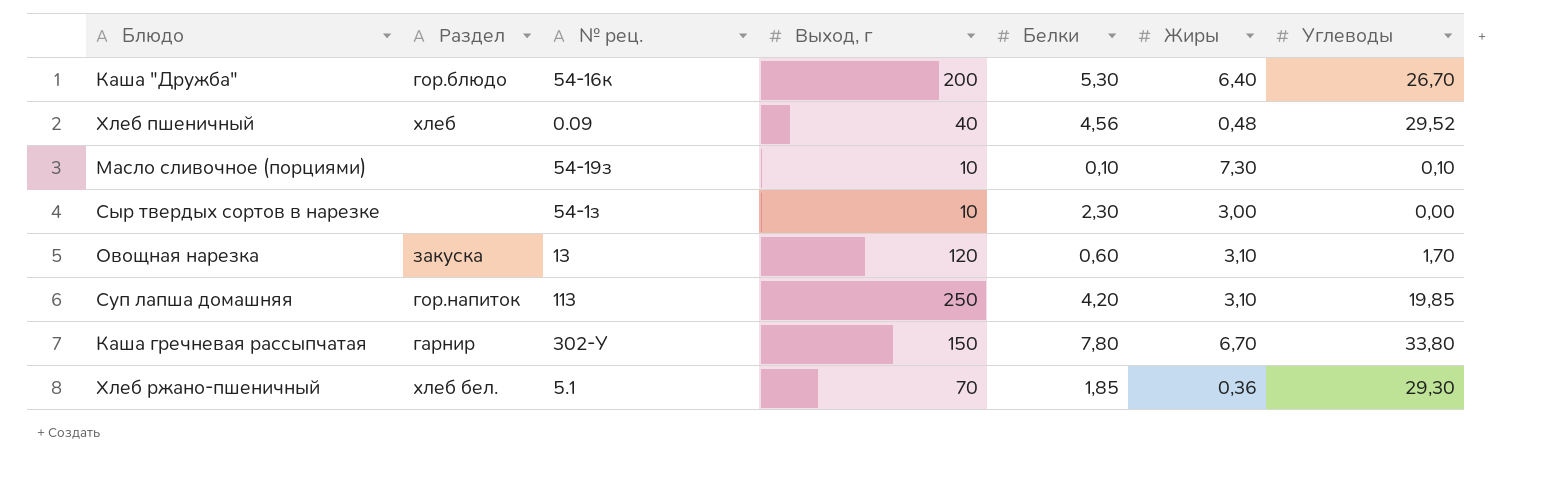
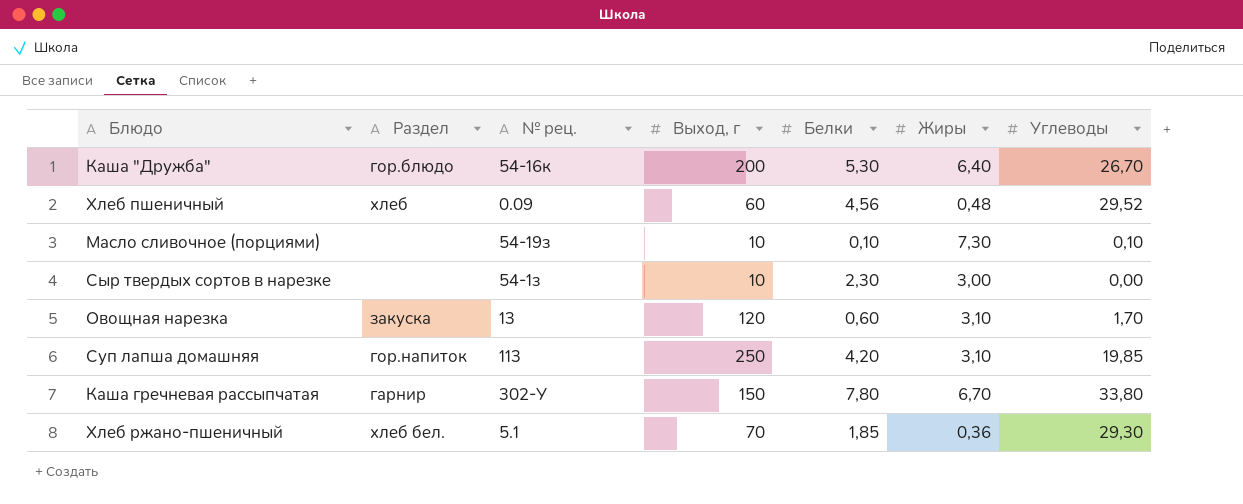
Хлеб пшеничный | Выход, г: 40 -> 60

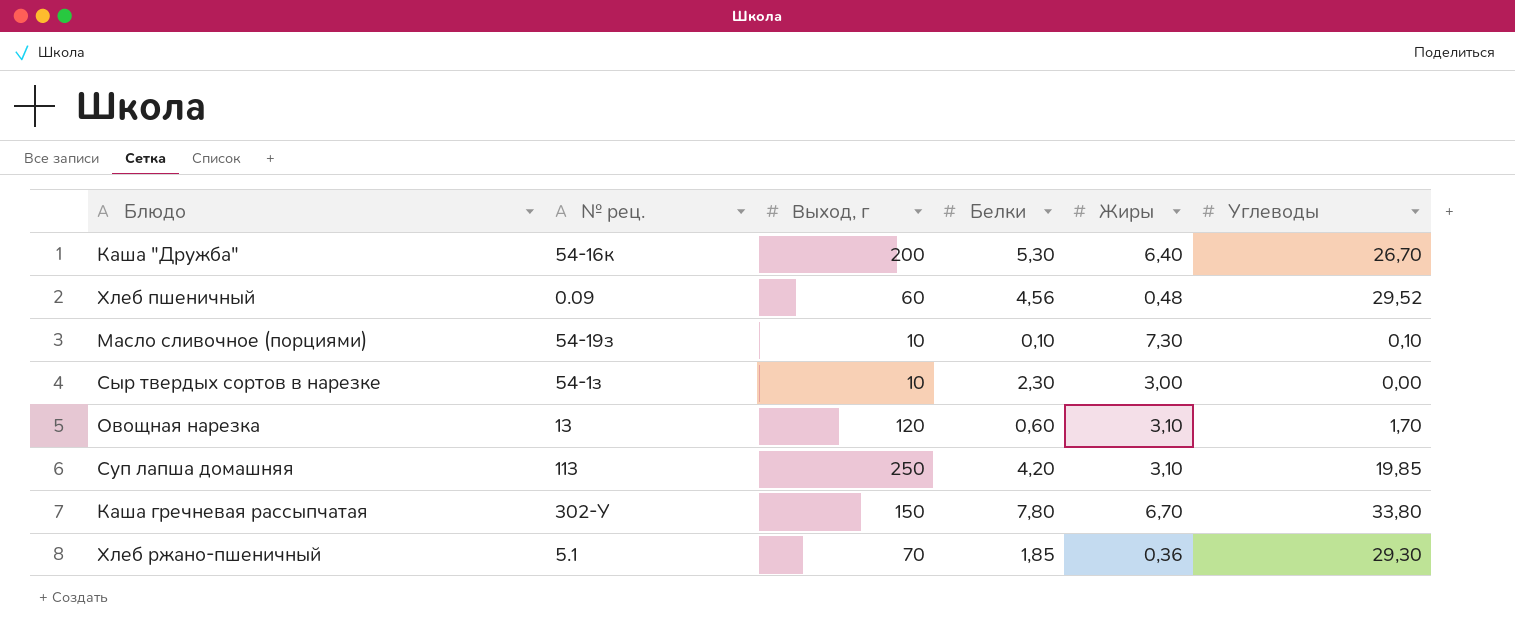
column Раздел | position: 2 -> none

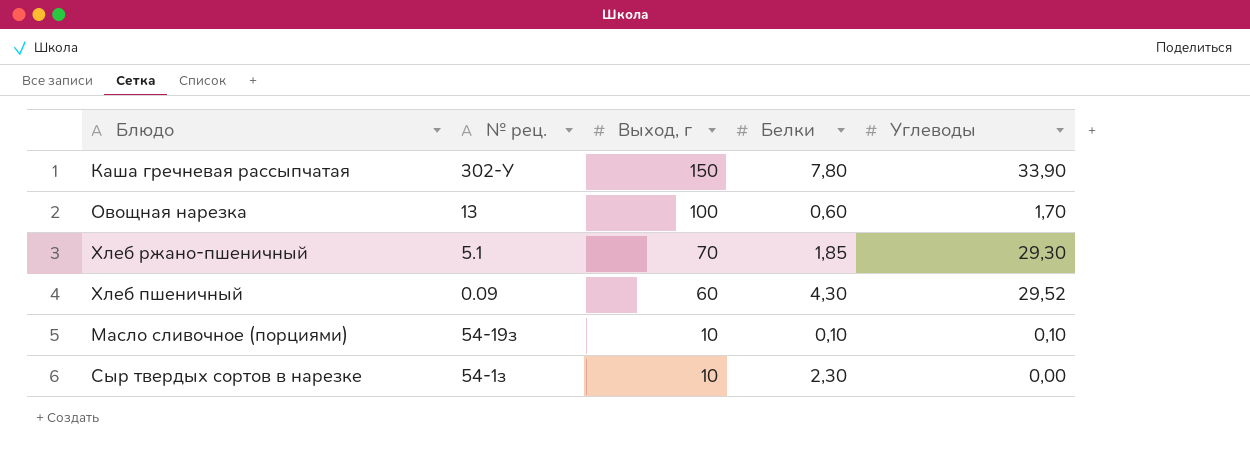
row order: none -> Выход, г descending
column Жиры | position: 5 -> none
row Каша "Дружба": 54-16к | 200 | 5,30 | 6,40 | 26,70 -> none
row Суп лапша домашняя: 113 | 250 | 4,20 | 3,10 | 19,85 -> none
Каша гречневая рассыпчатая | Углеводы: 33,80 -> 33,90
Овощная нарезка | Выход, г: 120 -> 100
Хлеб пшеничный | Белки: 4,56 -> 4,30

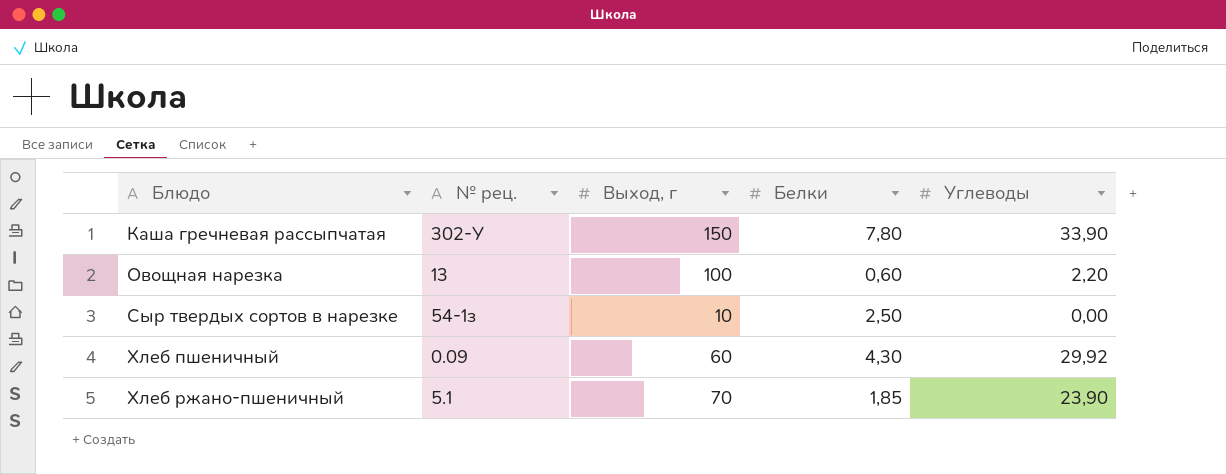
row order: Выход, г descending -> Блюдо ascending
row Масло сливочное (порциями): 54-19з | 10 | 0,10 | 0,10 -> none
Овощная нарезка | Углеводы: 1,70 -> 2,20
Сыр твердых сортов в нарезке | Белки: 2,30 -> 2,50
Хлеб пшеничный | Углеводы: 29,52 -> 29,92
Хлеб ржано-пшеничный | Углеводы: 29,30 -> 23,90

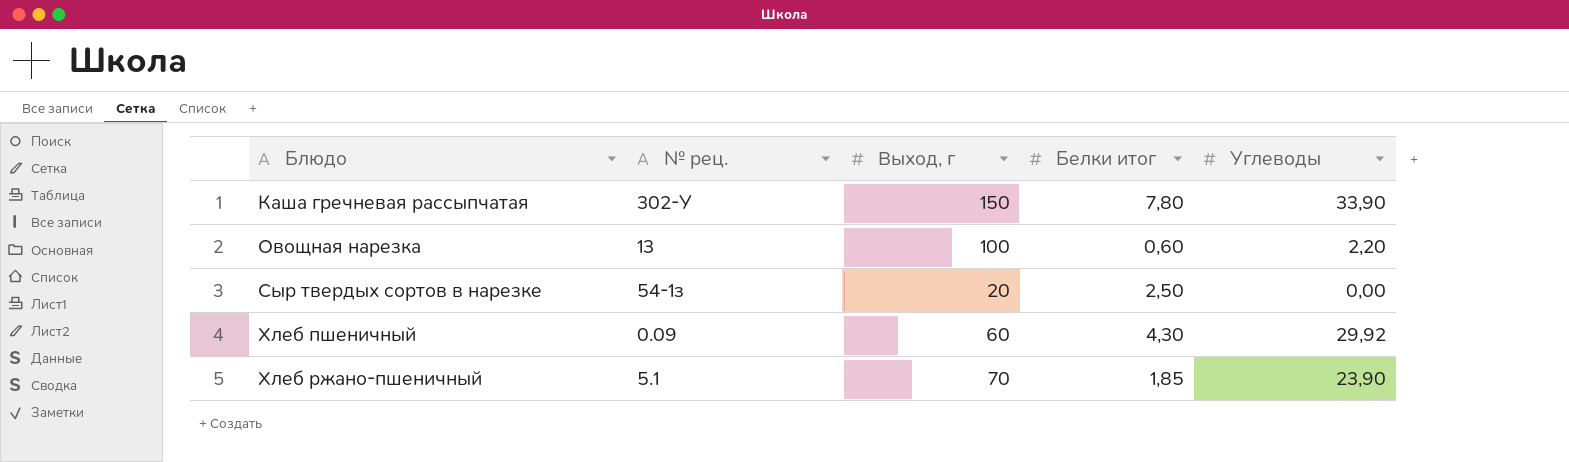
column name: Белки -> Белки итог
Сыр твердых сортов в нарезке | Выход, г: 10 -> 20

